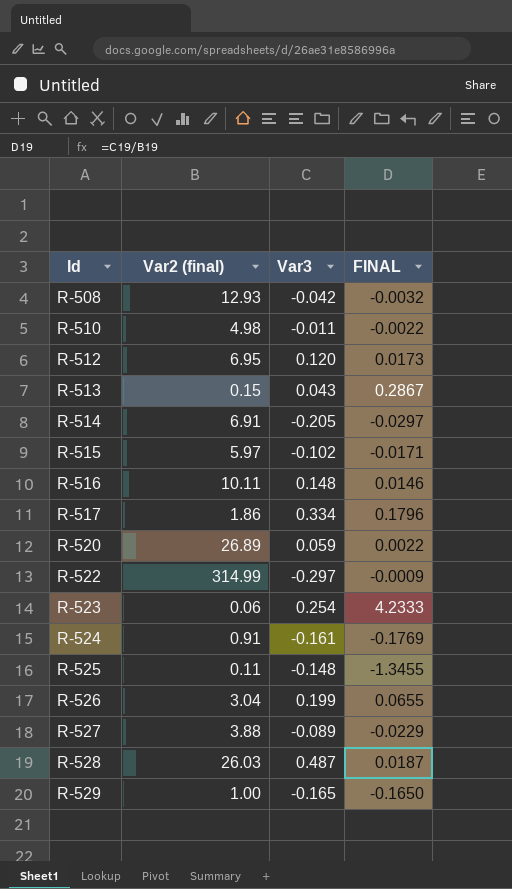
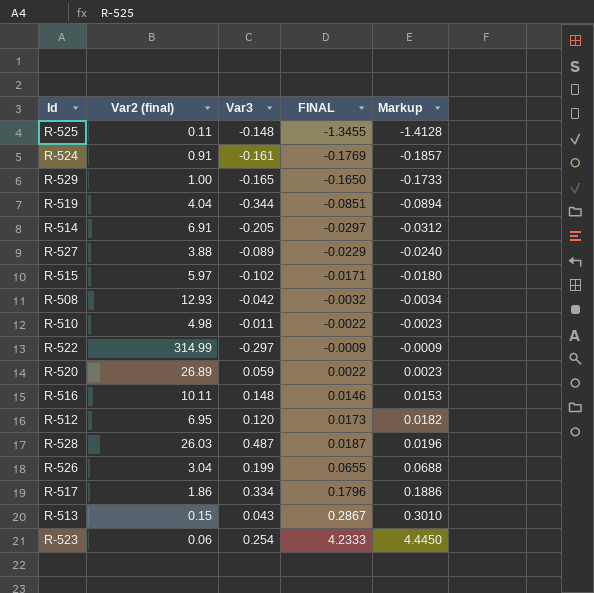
row order: Id ascending -> FINAL ascending
column Markup | formula: none -> [FINAL] * 1.05
row R-519: none -> 4.04 | -0.344 | -0.0851 | -0.0894

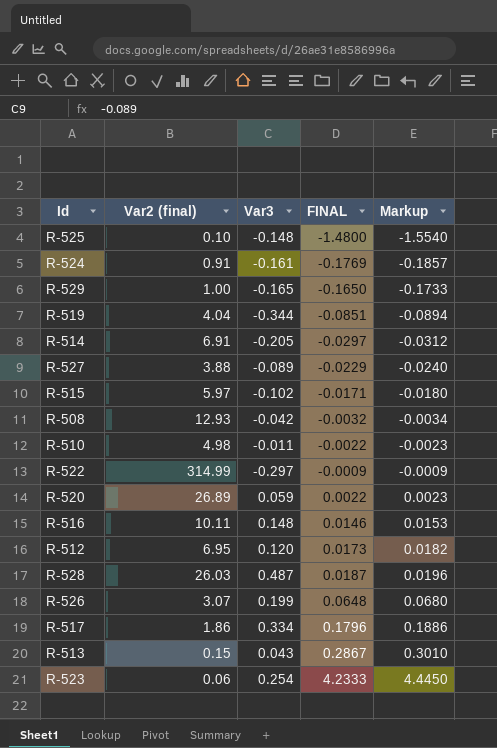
R-525 | Var2 (final): 0.11 -> 0.10
R-525 | FINAL: -1.3455 -> -1.4800
R-525 | Markup: -1.4128 -> -1.5540
R-526 | Var2 (final): 3.04 -> 3.07
R-526 | FINAL: 0.0655 -> 0.0648
R-526 | Markup: 0.0688 -> 0.0680

